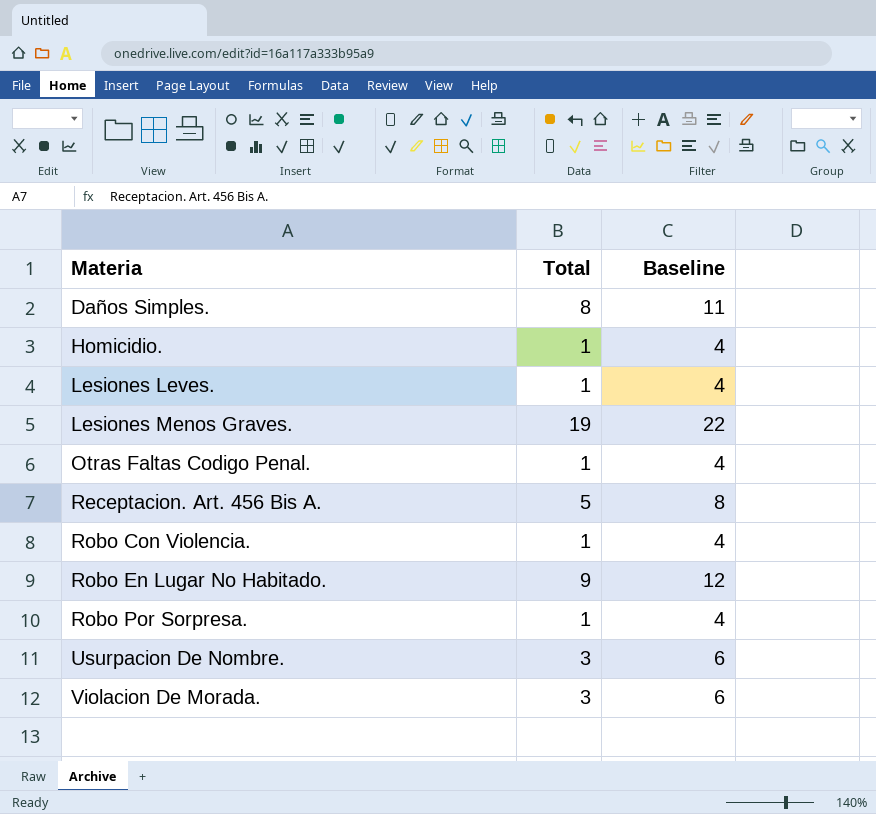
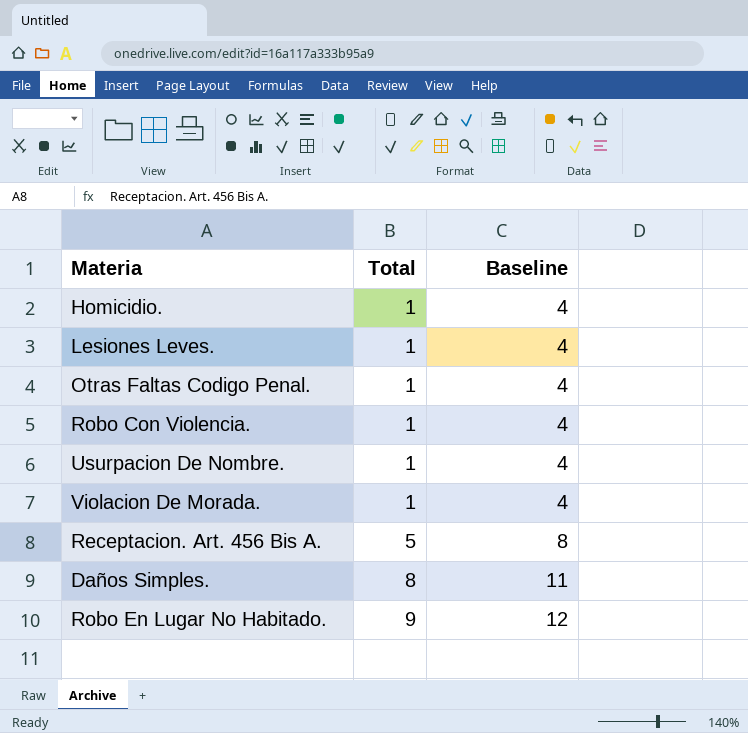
row order: Materia ascending -> Total ascending
row Lesiones Menos Graves.: 19 | 22 -> none
row Robo Por Sorpresa.: 1 | 4 -> none
Usurpacion De Nombre. | Total: 3 -> 1
Usurpacion De Nombre. | Baseline: 6 -> 4
Violacion De Morada. | Total: 3 -> 1
Violacion De Morada. | Baseline: 6 -> 4

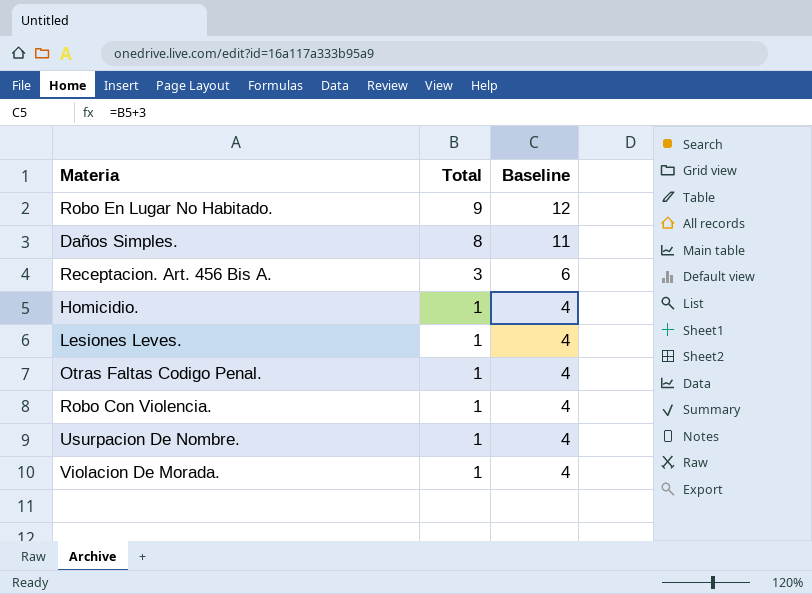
row order: Total ascending -> Total descending
Receptacion. Art. 456 Bis A. | Total: 5 -> 3
Receptacion. Art. 456 Bis A. | Baseline: 8 -> 6

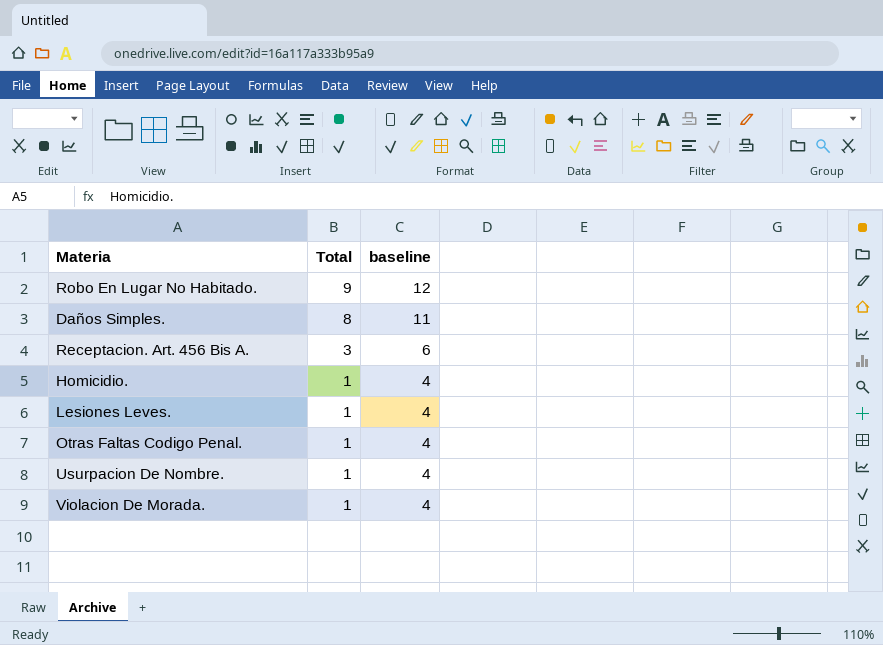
column name: Baseline -> baseline
row Robo Con Violencia.: 1 | 4 -> none

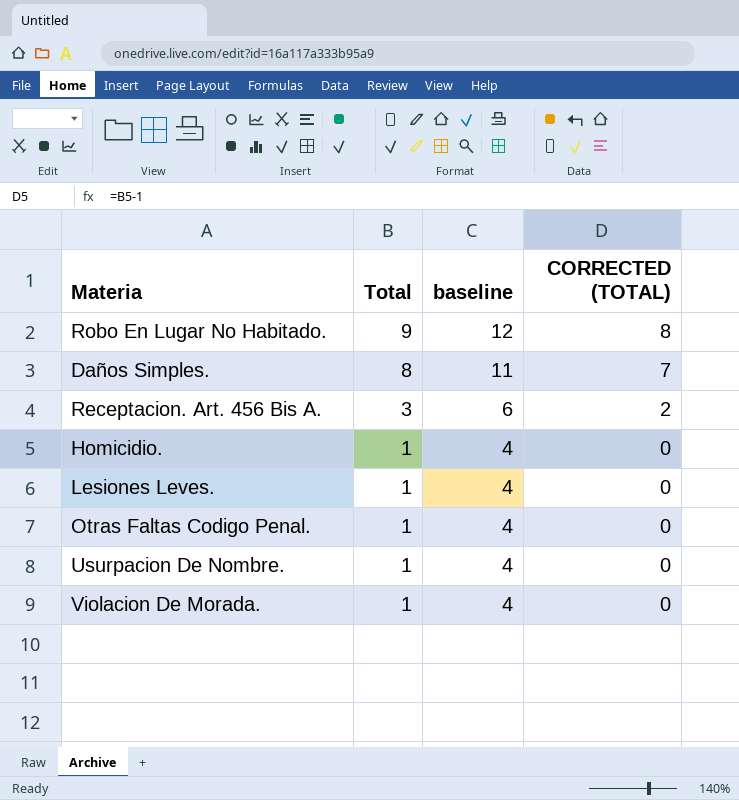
column CORRECTED (TOTAL) | formula: none -> [Total] - 1

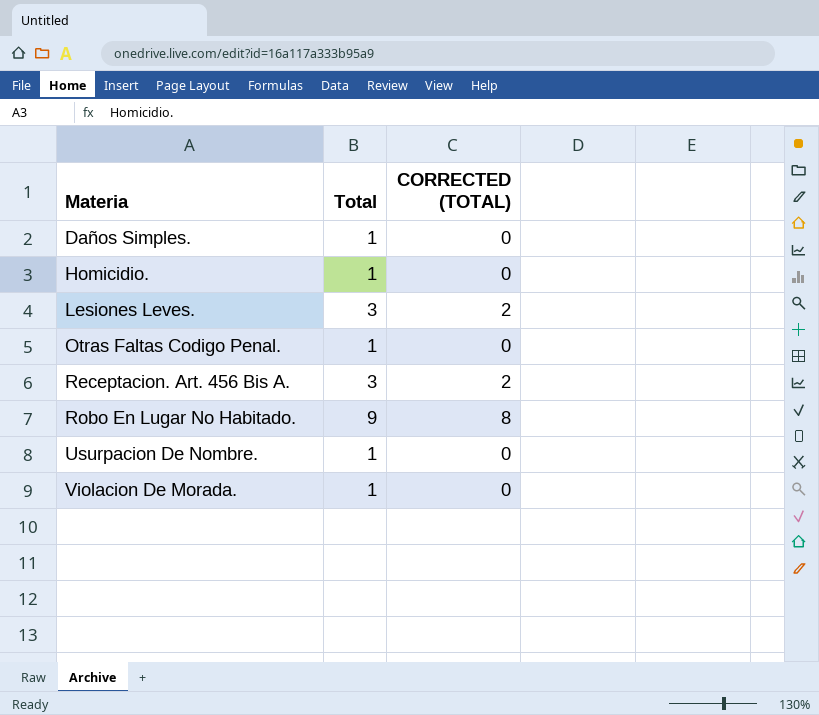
row order: Total descending -> Materia ascending
column baseline | formula: [Total] + 3 -> none
Daños Simples. | Total: 8 -> 1
Daños Simples. | CORRECTED (TOTAL): 7 -> 0
Lesiones Leves. | Total: 1 -> 3
Lesiones Leves. | CORRECTED (TOTAL): 0 -> 2

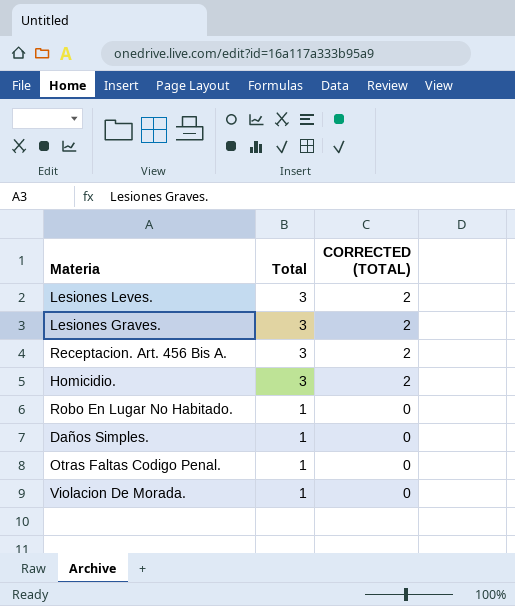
row order: Materia ascending -> Total descending
row Usurpacion De Nombre.: 1 | 0 -> none
row Lesiones Graves.: none -> 3 | 2
Homicidio. | Total: 1 -> 3
Homicidio. | CORRECTED (TOTAL): 0 -> 2
Robo En Lugar No Habitado. | Total: 9 -> 1
Robo En Lugar No Habitado. | CORRECTED (TOTAL): 8 -> 0

